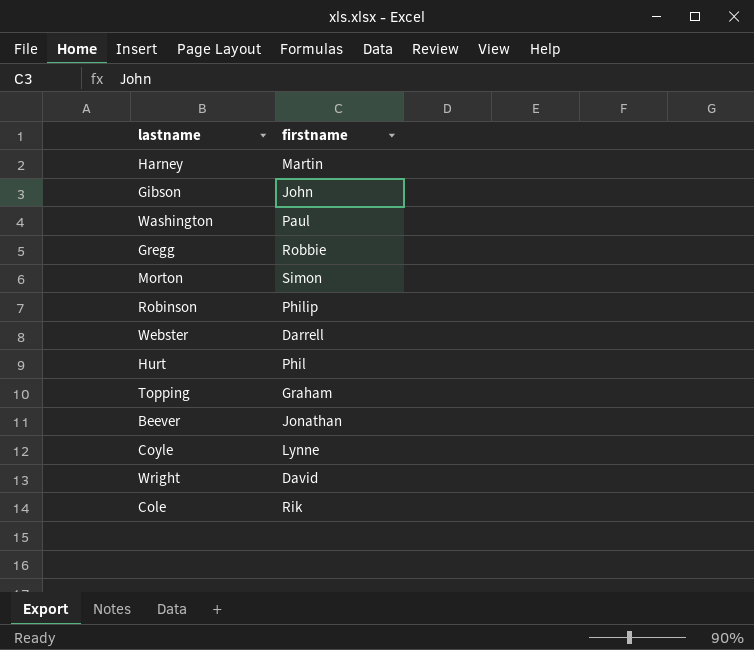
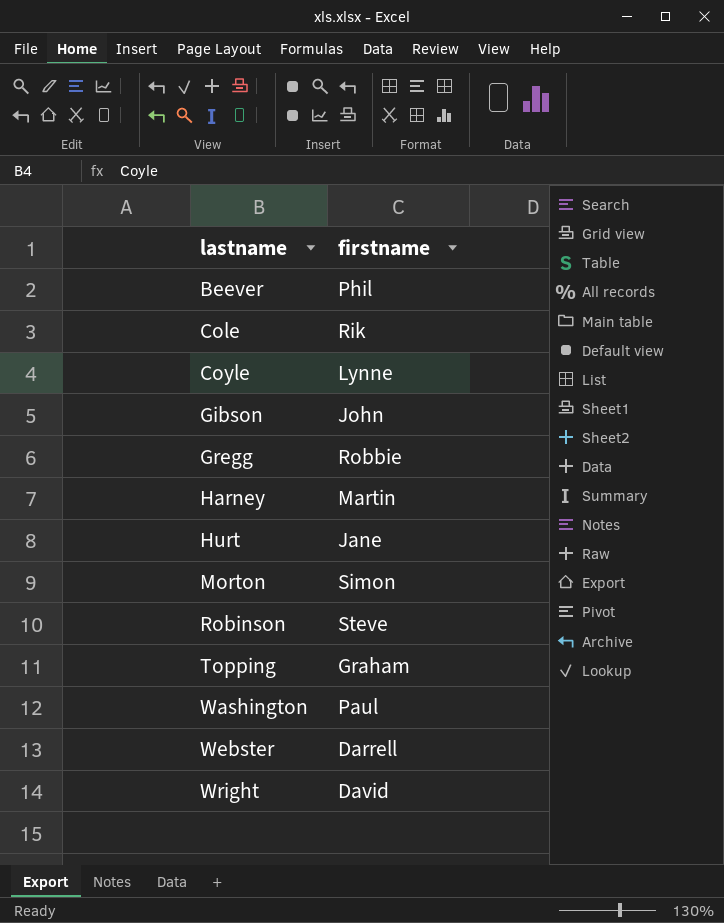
row order: none -> lastname ascending
Beever | firstname: Jonathan -> Phil
Hurt | firstname: Phil -> Jane
Robinson | firstname: Philip -> Steve

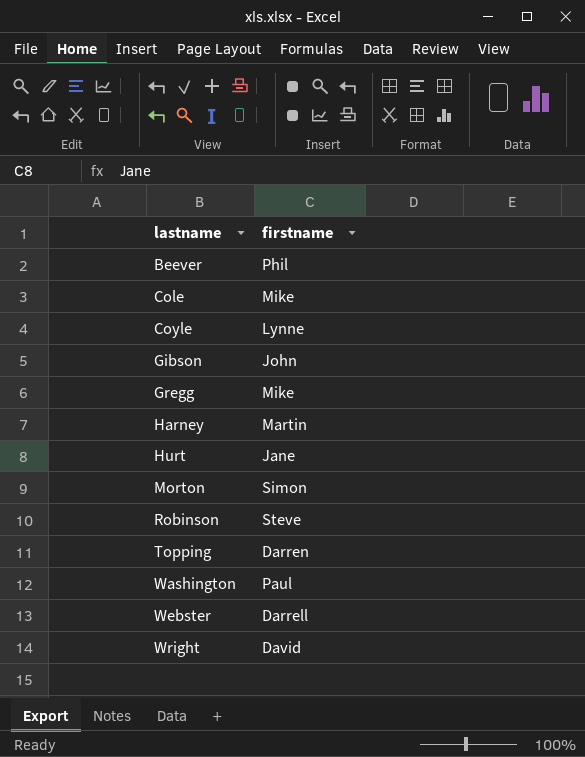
Cole | firstname: Rik -> Mike
Gregg | firstname: Robbie -> Mike
Topping | firstname: Graham -> Darren

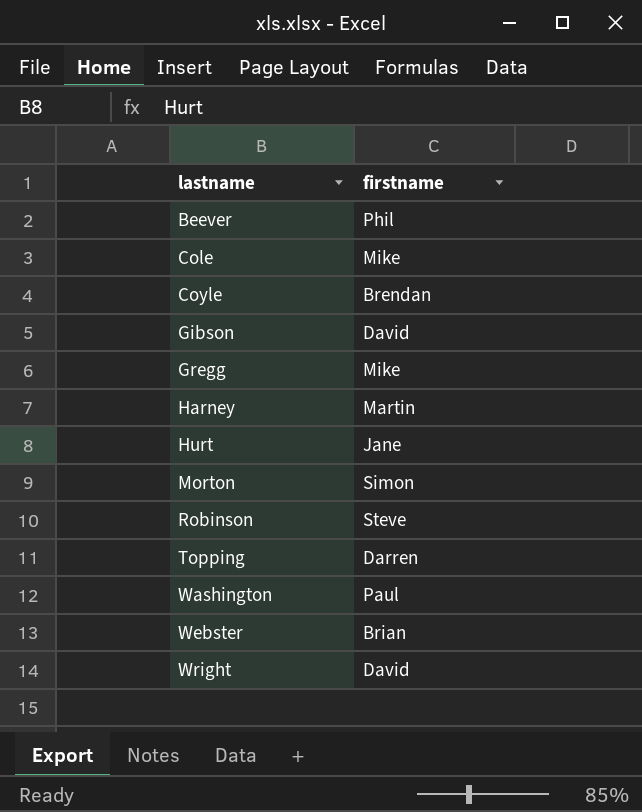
Coyle | firstname: Lynne -> Brendan
Gibson | firstname: John -> David
Webster | firstname: Darrell -> Brian

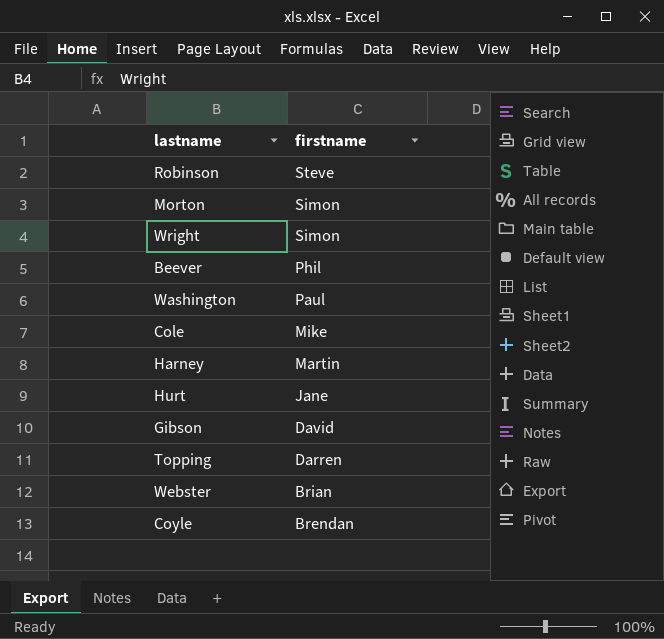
row order: lastname ascending -> firstname descending
row Gregg: Mike -> none
Wright | firstname: David -> Simon

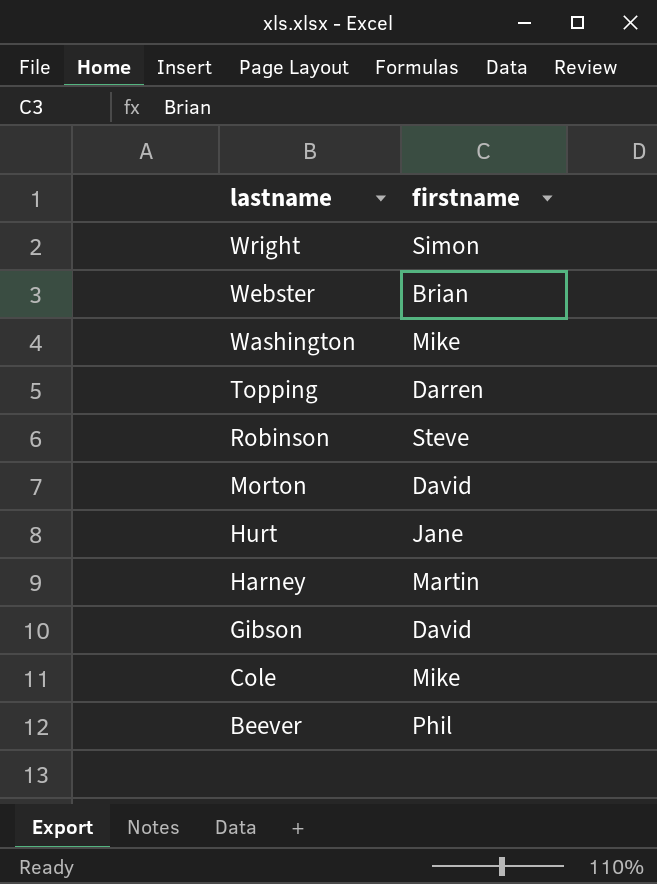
row order: firstname descending -> lastname descending
row Coyle: Brendan -> none
Washington | firstname: Paul -> Mike
Morton | firstname: Simon -> David

